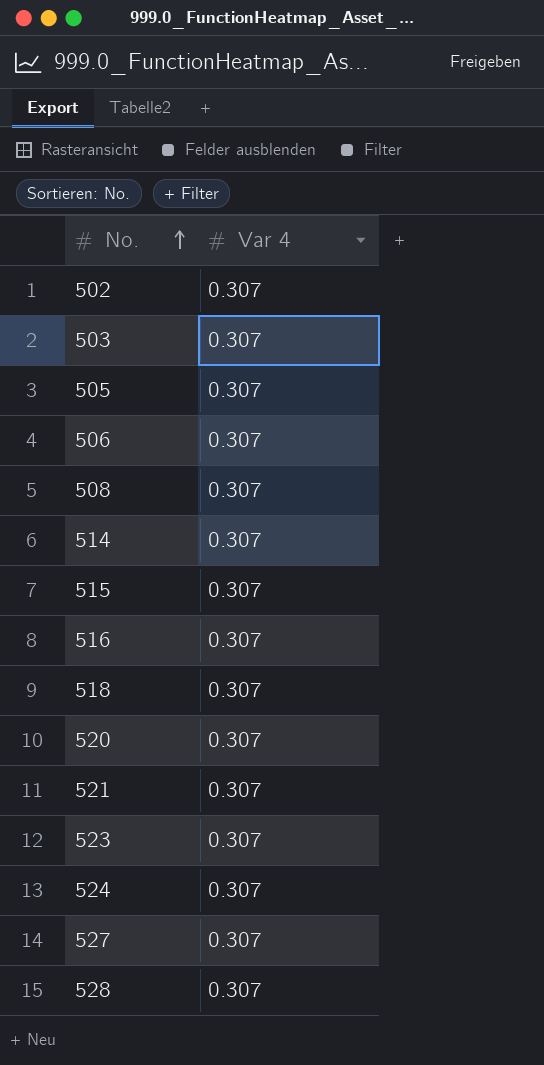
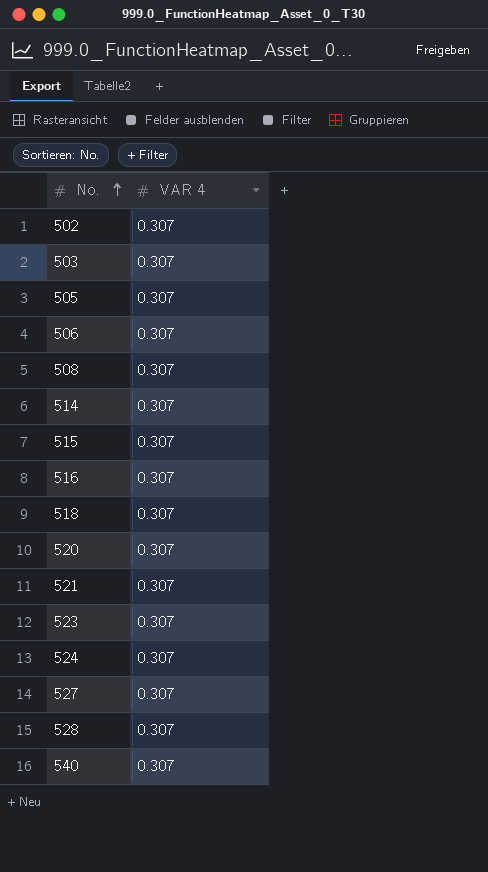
column name: Var 4 -> VAR 4
row 540: none -> 0.307

